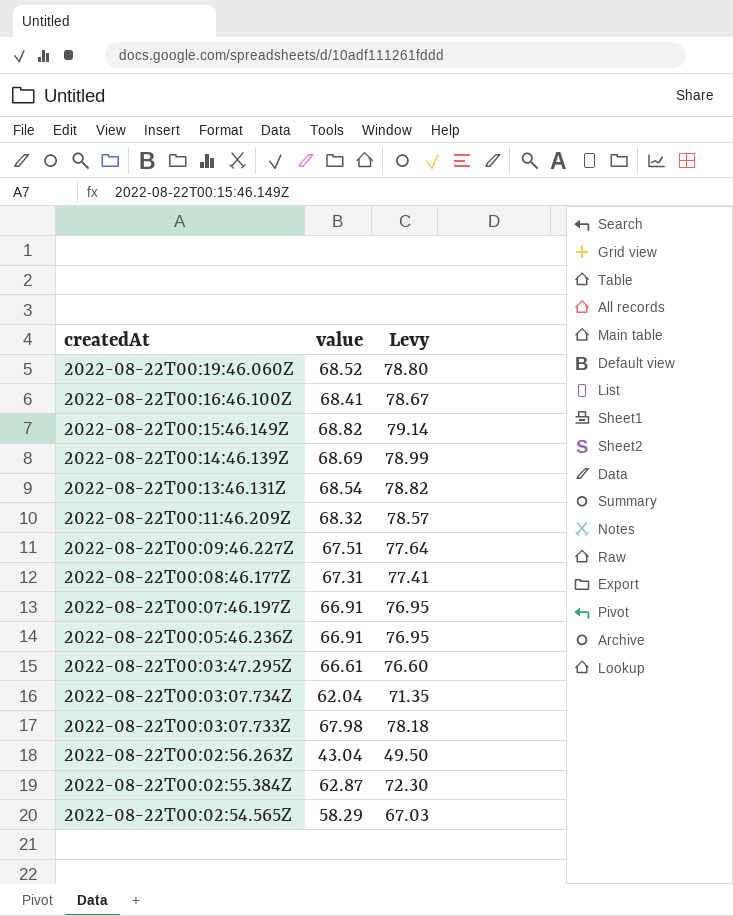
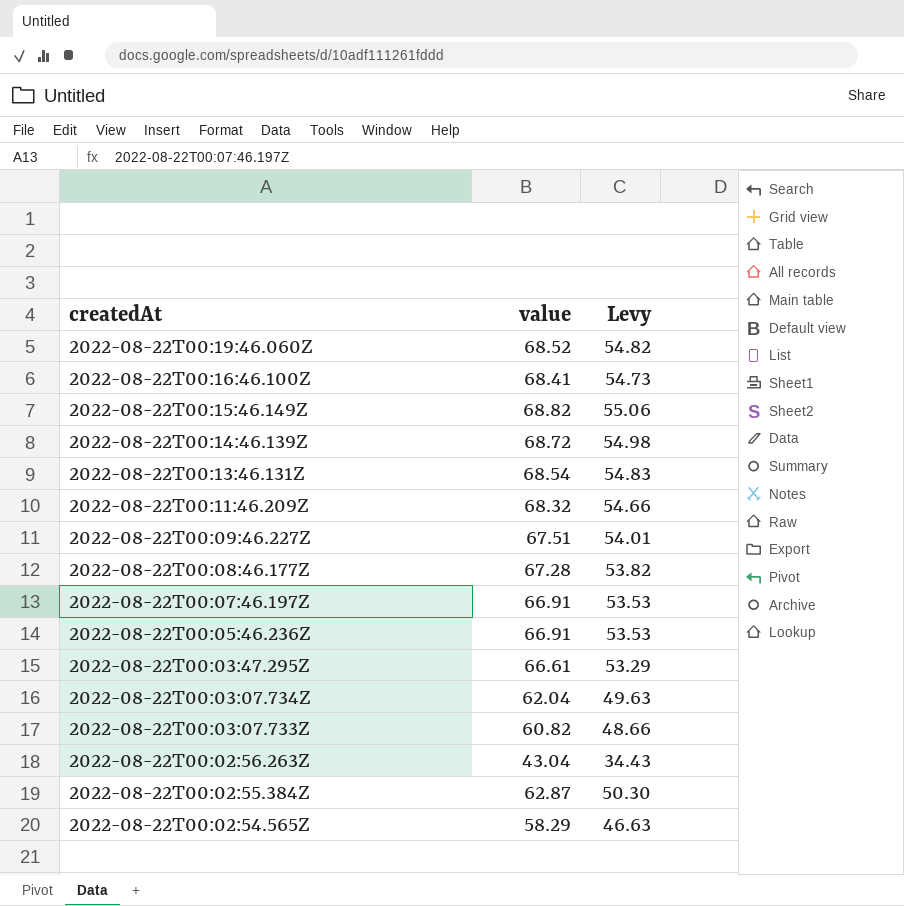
column Levy | formula: [value] * 1.15 -> [value] * 0.8
2022-08-22T00:14:46.139Z | value: 68.69 -> 68.72
2022-08-22T00:08:46.177Z | value: 67.31 -> 67.28
2022-08-22T00:03:07.733Z | value: 67.98 -> 60.82

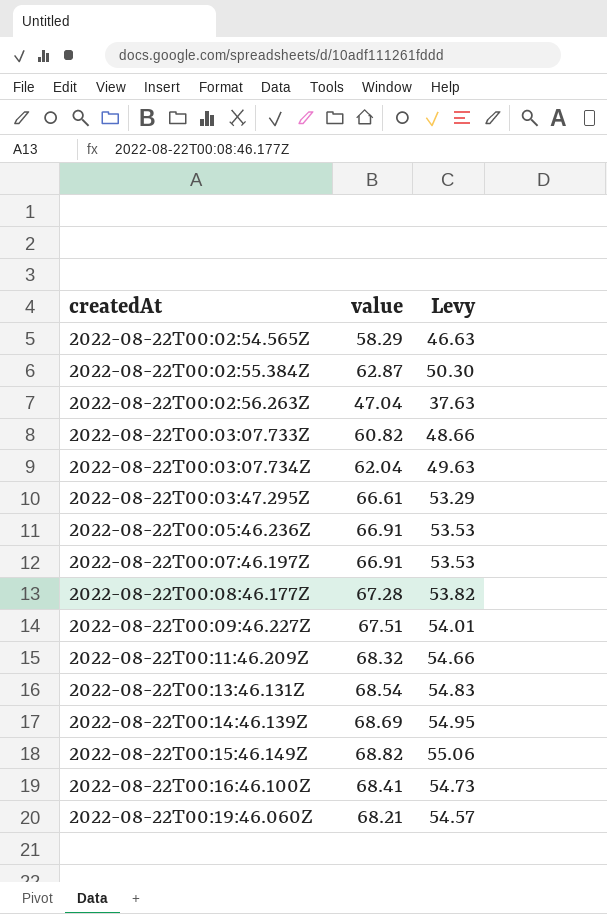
row order: createdAt descending -> createdAt ascending
2022-08-22T00:02:56.263Z | value: 43.04 -> 47.04
2022-08-22T00:02:56.263Z | Levy: 34.43 -> 37.63
2022-08-22T00:14:46.139Z | value: 68.72 -> 68.69
2022-08-22T00:14:46.139Z | Levy: 54.98 -> 54.95
2022-08-22T00:19:46.060Z | value: 68.52 -> 68.21
2022-08-22T00:19:46.060Z | Levy: 54.82 -> 54.57

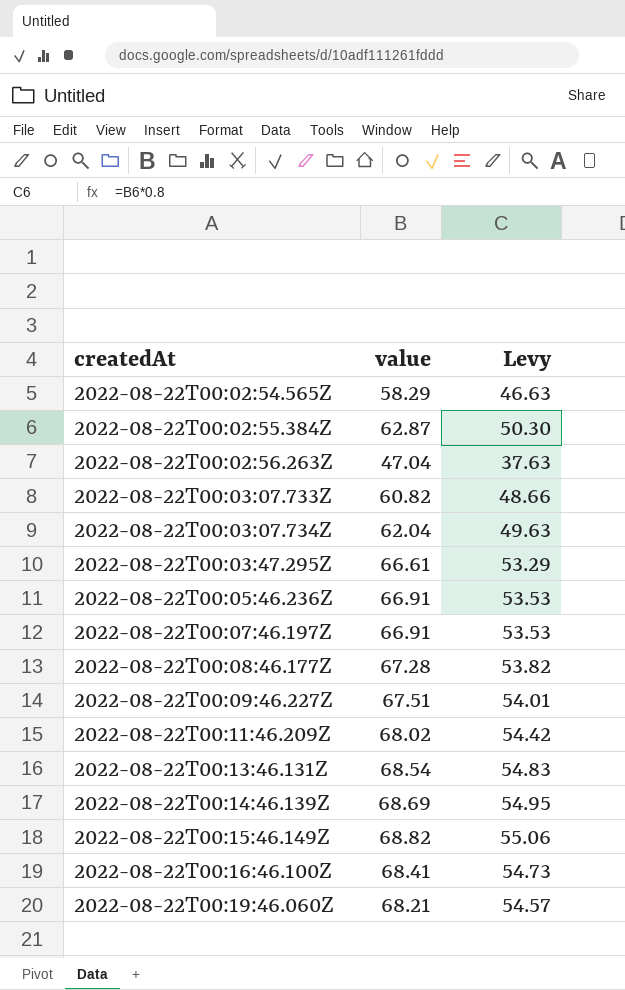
2022-08-22T00:11:46.209Z | value: 68.32 -> 68.02
2022-08-22T00:11:46.209Z | Levy: 54.66 -> 54.42

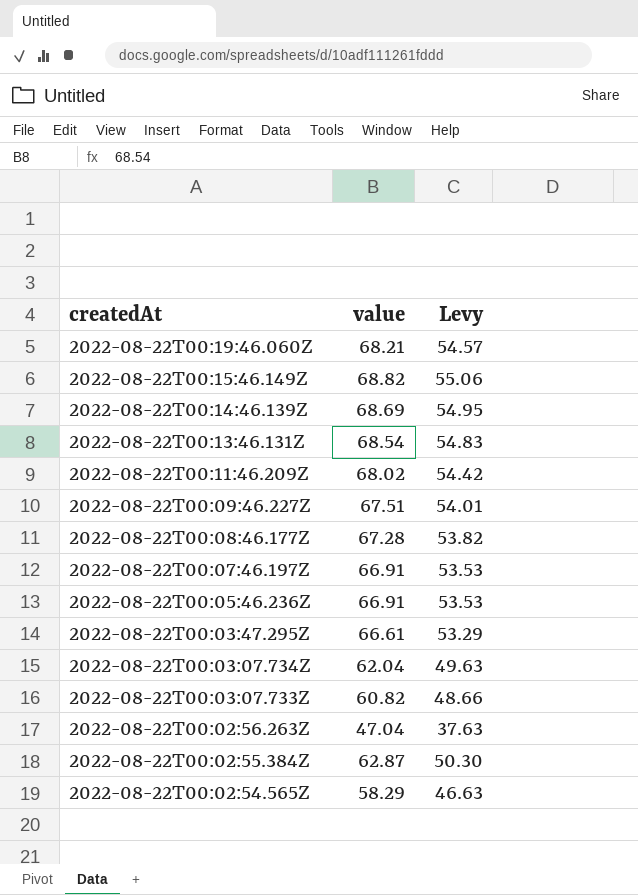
row order: createdAt ascending -> createdAt descending
row 2022-08-22T00:16:46.100Z: 68.41 | 54.73 -> none

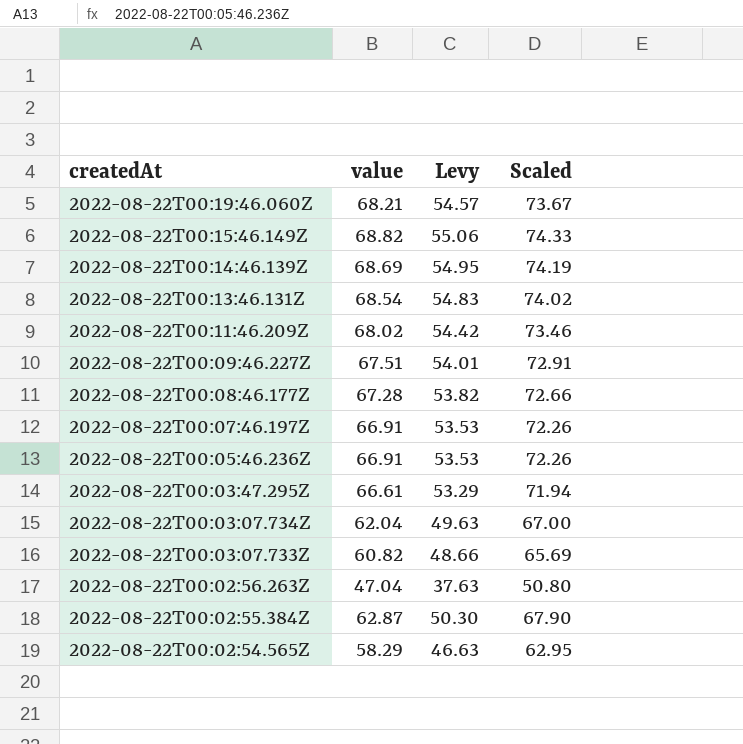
column Scaled | formula: none -> [value] * 1.08

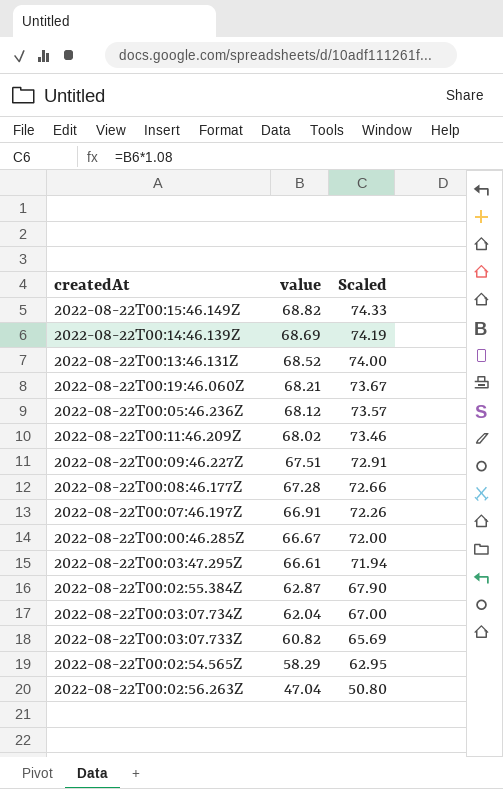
row order: createdAt descending -> value descending
column Levy | formula: [value] * 0.8 -> none
2022-08-22T00:13:46.131Z | value: 68.54 -> 68.52
2022-08-22T00:13:46.131Z | Scaled: 74.02 -> 74.00
2022-08-22T00:05:46.236Z | value: 66.91 -> 68.12
2022-08-22T00:05:46.236Z | Scaled: 72.26 -> 73.57
row 2022-08-22T00:00:46.285Z: none -> 66.67 | 72.00

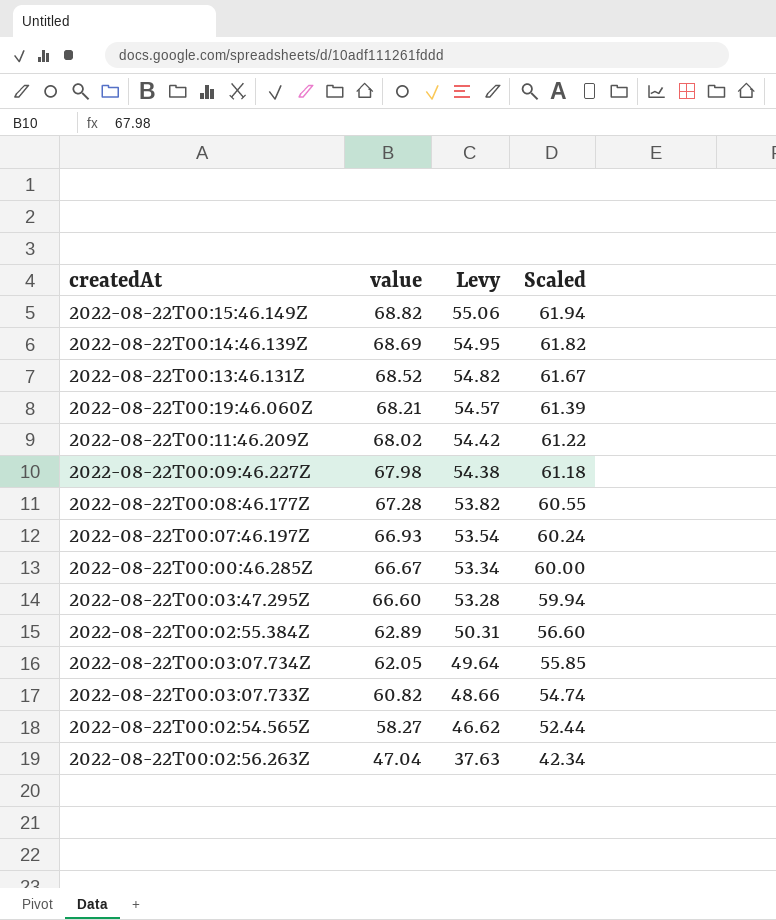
column Levy | formula: none -> [value] * 0.8
column Scaled | formula: [value] * 1.08 -> [value] * 0.9
row 2022-08-22T00:05:46.236Z: 68.12 | 73.57 -> none
2022-08-22T00:09:46.227Z | value: 67.51 -> 67.98
2022-08-22T00:07:46.197Z | value: 66.91 -> 66.93
2022-08-22T00:03:47.295Z | value: 66.61 -> 66.60
2022-08-22T00:02:55.384Z | value: 62.87 -> 62.89
2022-08-22T00:03:07.734Z | value: 62.04 -> 62.05
2022-08-22T00:02:54.565Z | value: 58.29 -> 58.27

